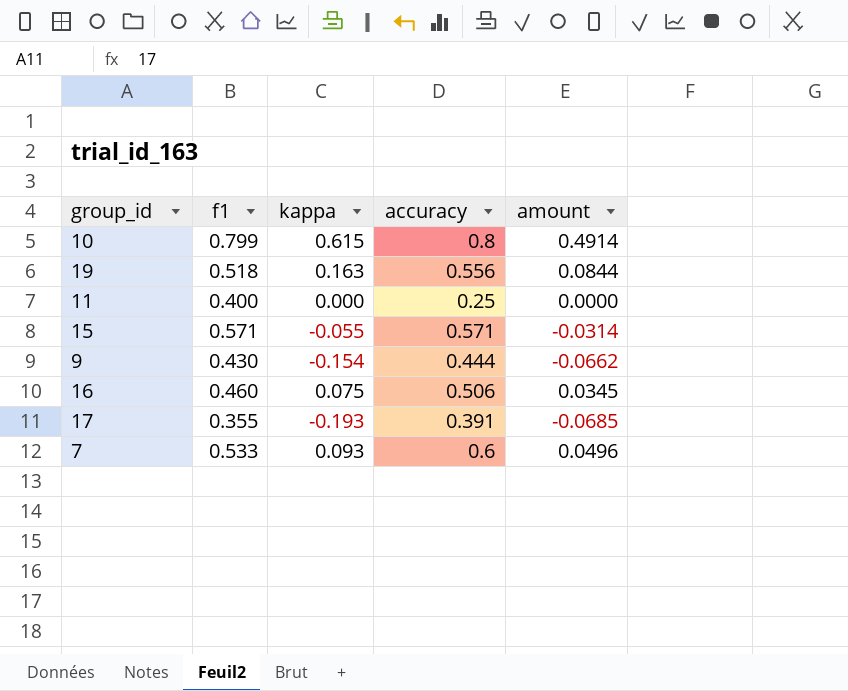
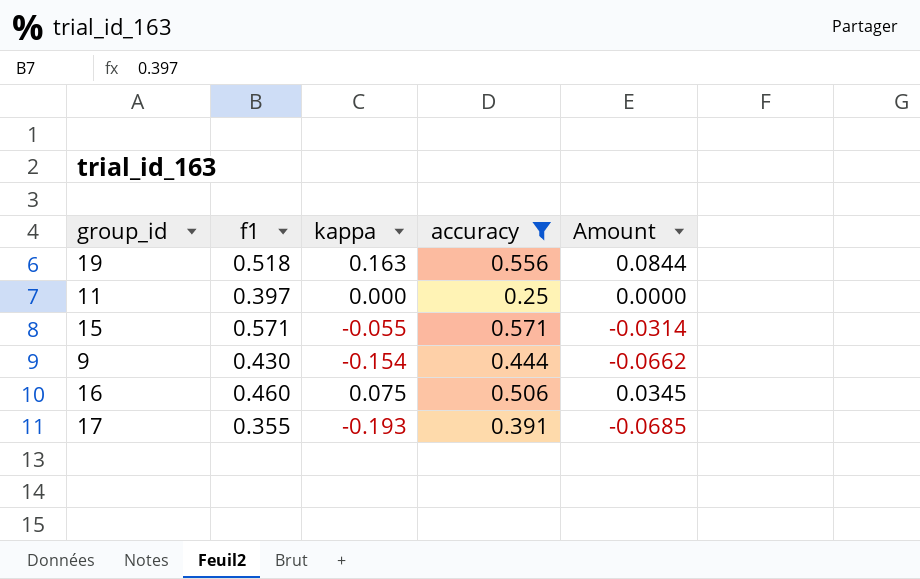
filter: none -> accuracy <= 0.571
column name: amount -> Amount
11 | f1: 0.400 -> 0.397

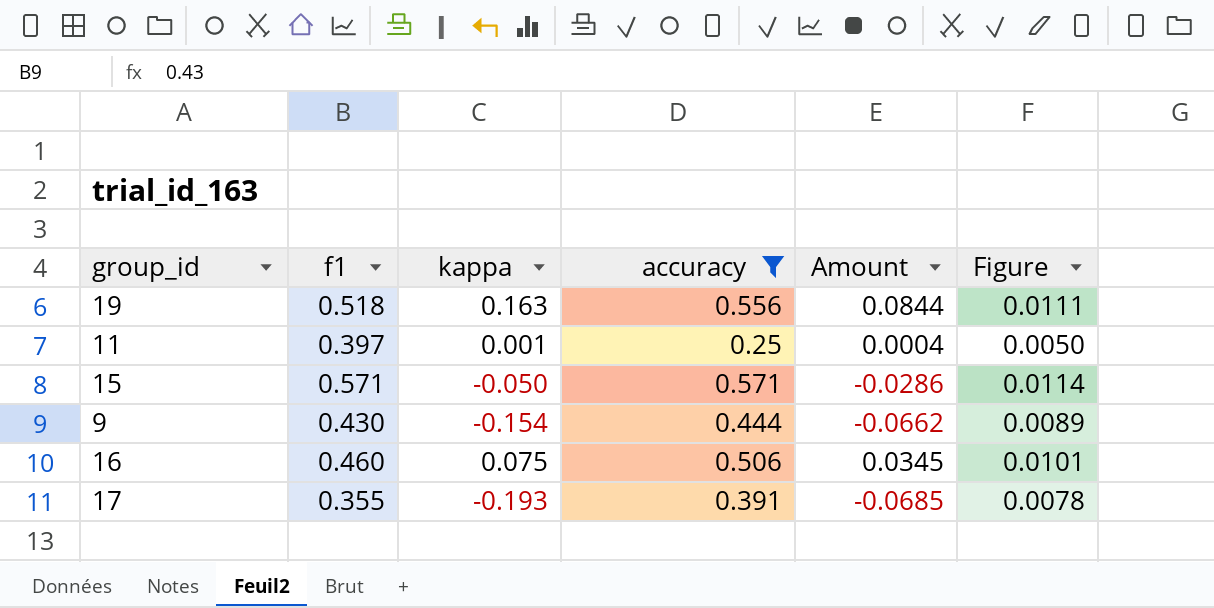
column Figure | formula: none -> [accuracy] * 0.02
11 | kappa: 0.000 -> 0.001
11 | Amount: 0.0000 -> 0.0004
15 | kappa: -0.055 -> -0.050
15 | Amount: -0.0314 -> -0.0286

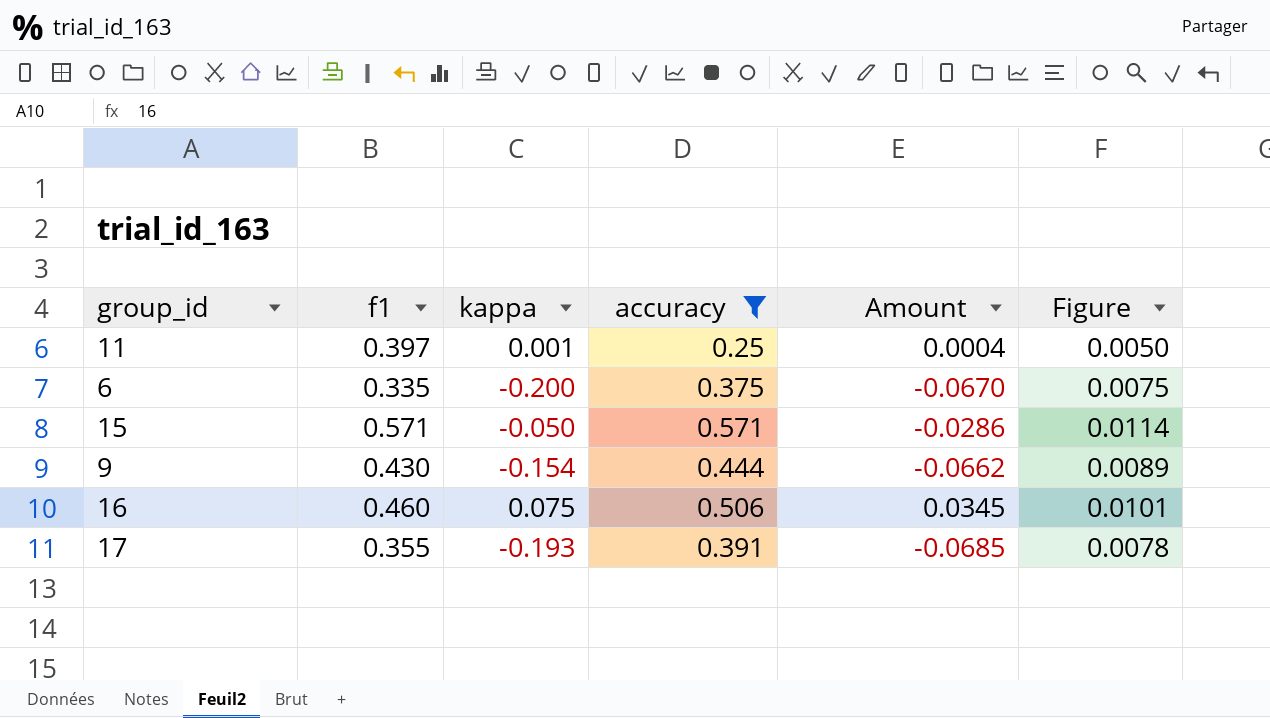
row 19: 0.518 | 0.163 | 0.556 | 0.0844 | 0.0111 -> none
row 6: none -> 0.335 | -0.200 | 0.375 | -0.0670 | 0.0075

